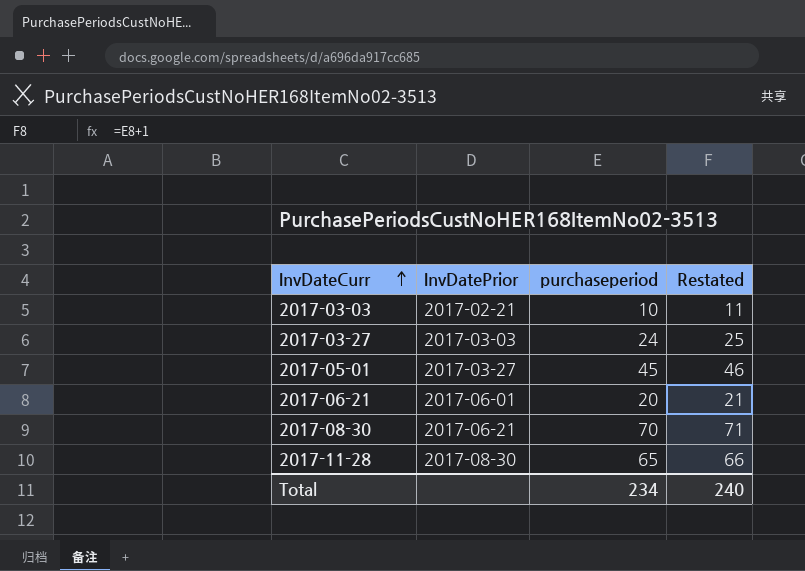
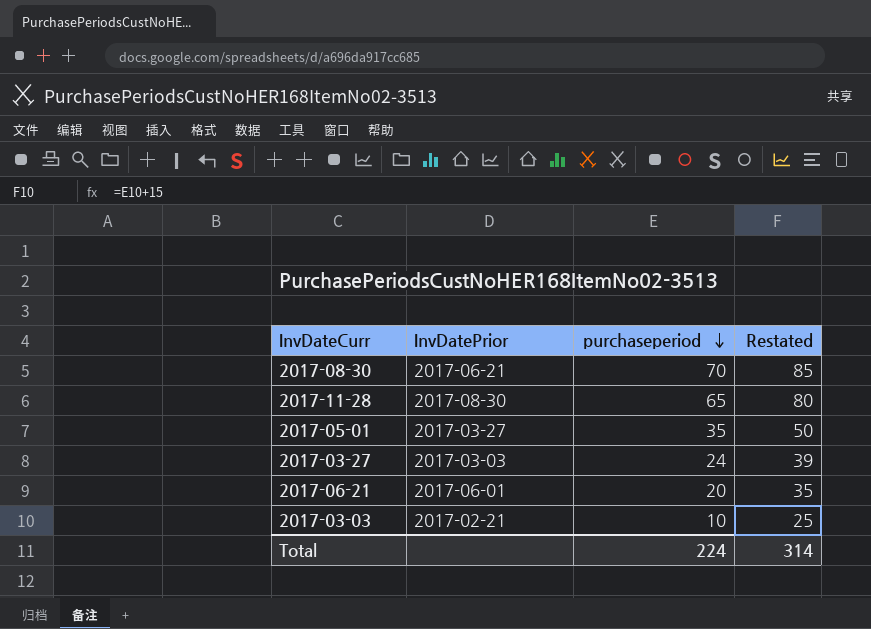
row order: InvDateCurr ascending -> purchaseperiod descending
column Restated | formula: [purchaseperiod] + 1 -> [purchaseperiod] + 15
2017-05-01 | purchaseperiod: 45 -> 35
Total | purchaseperiod: 234 -> 224
Total | Restated: 240 -> 314

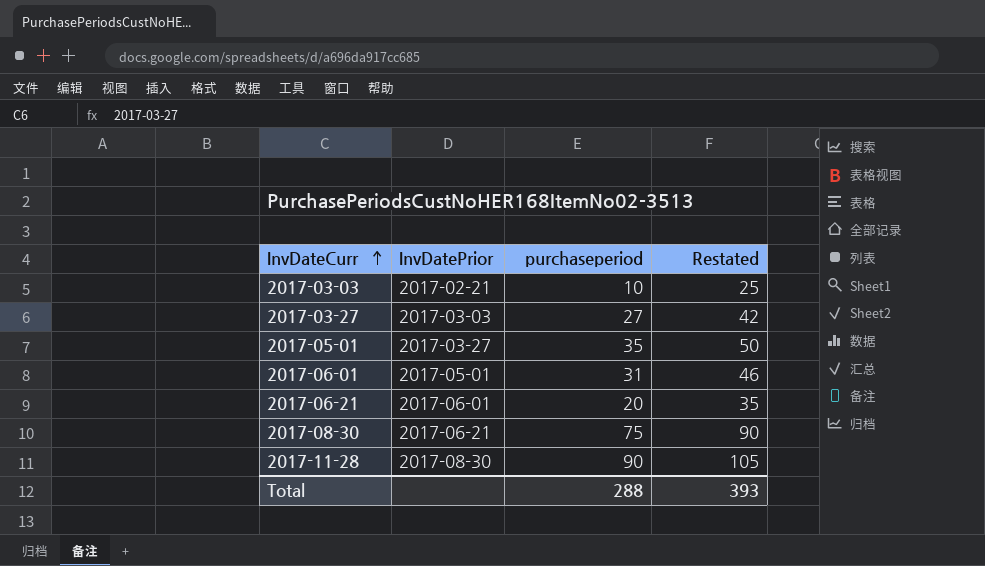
row order: purchaseperiod descending -> InvDateCurr ascending
2017-03-27 | purchaseperiod: 24 -> 27
2017-03-27 | Restated: 39 -> 42
row 2017-06-01: none -> 2017-05-01 | 31 | 46
2017-08-30 | purchaseperiod: 70 -> 75
2017-08-30 | Restated: 85 -> 90
2017-11-28 | purchaseperiod: 65 -> 90
2017-11-28 | Restated: 80 -> 105
Total | purchaseperiod: 224 -> 288
Total | Restated: 314 -> 393

